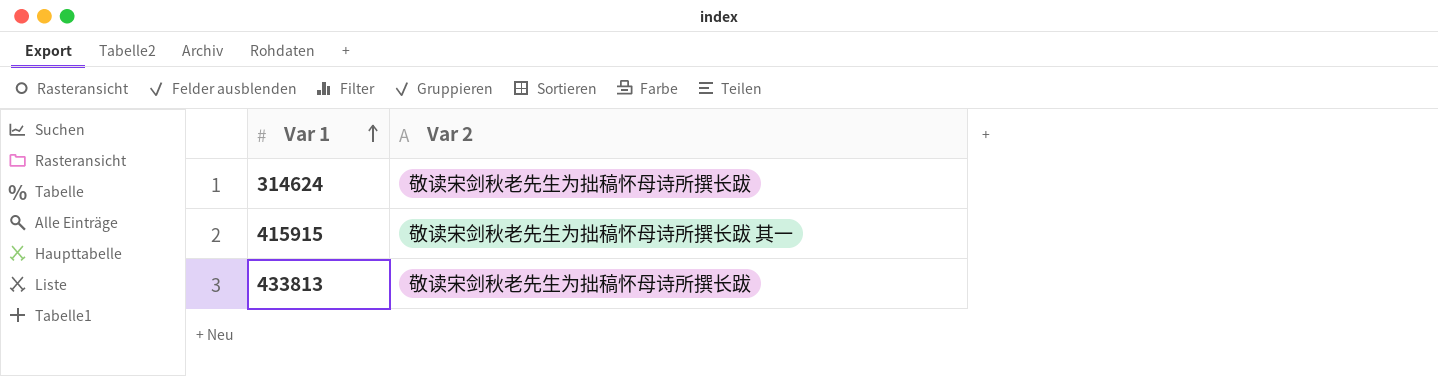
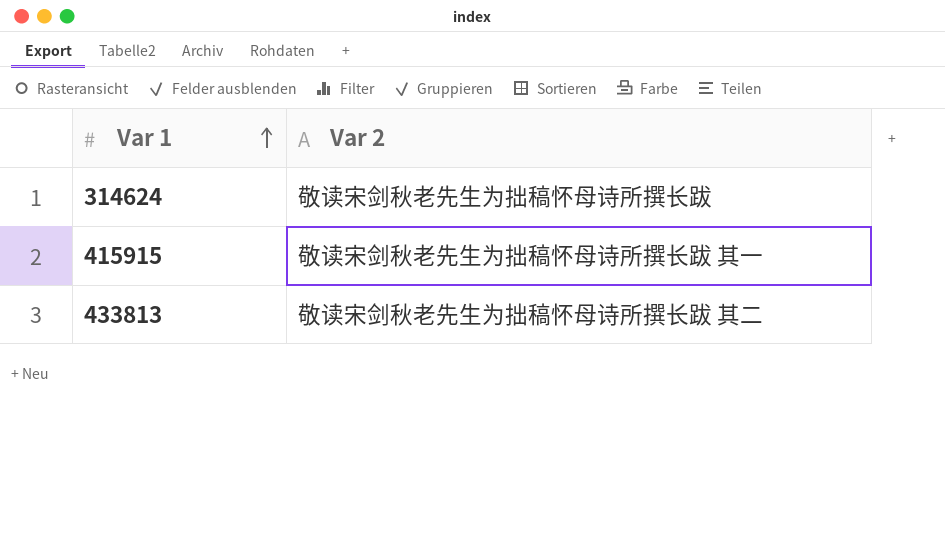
433813 | Var 2: 敬读宋剑秋老先生为拙稿怀母诗所撰长跋 -> 敬读宋剑秋老先生为拙稿怀母诗所撰长跋 其二

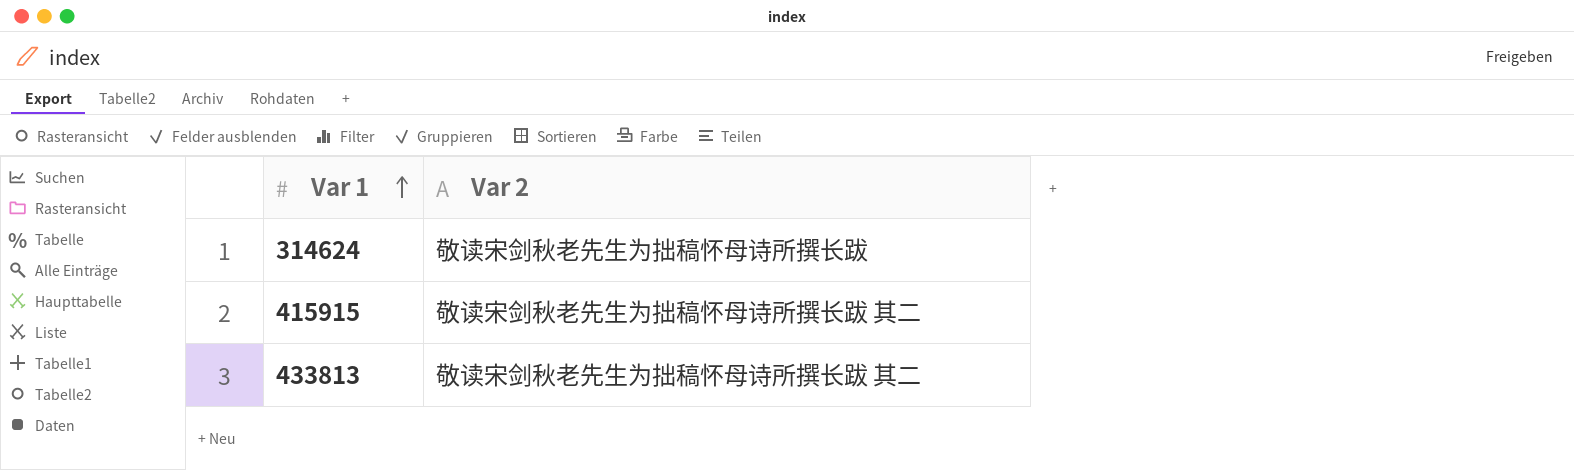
415915 | Var 2: 敬读宋剑秋老先生为拙稿怀母诗所撰长跋 其一 -> 敬读宋剑秋老先生为拙稿怀母诗所撰长跋 其二

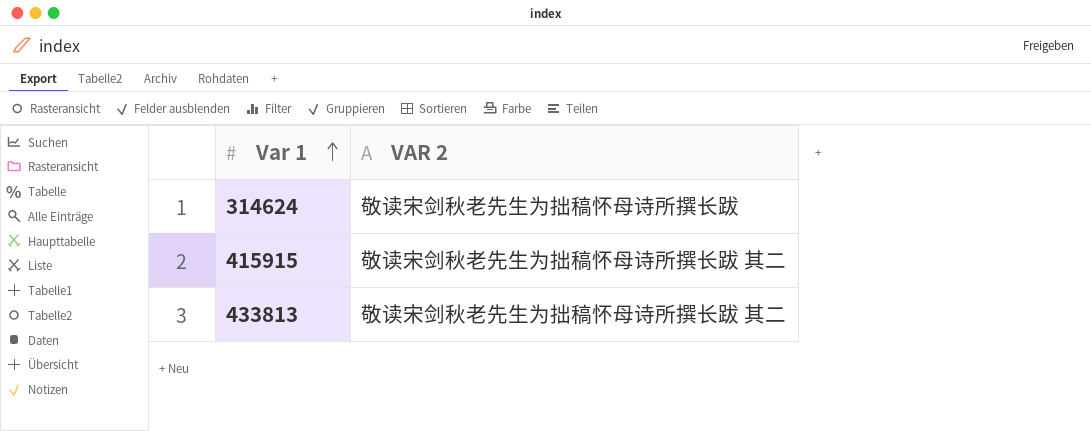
column name: Var 2 -> VAR 2

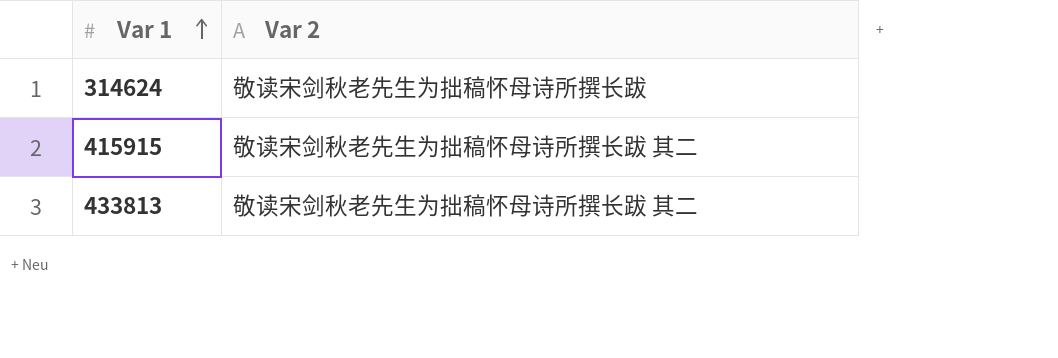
column name: VAR 2 -> Var 2

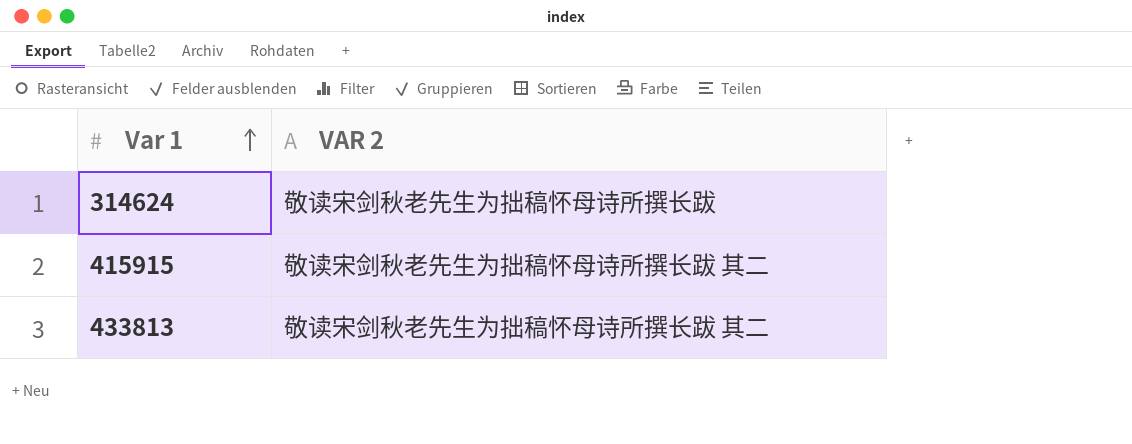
column name: Var 2 -> VAR 2

